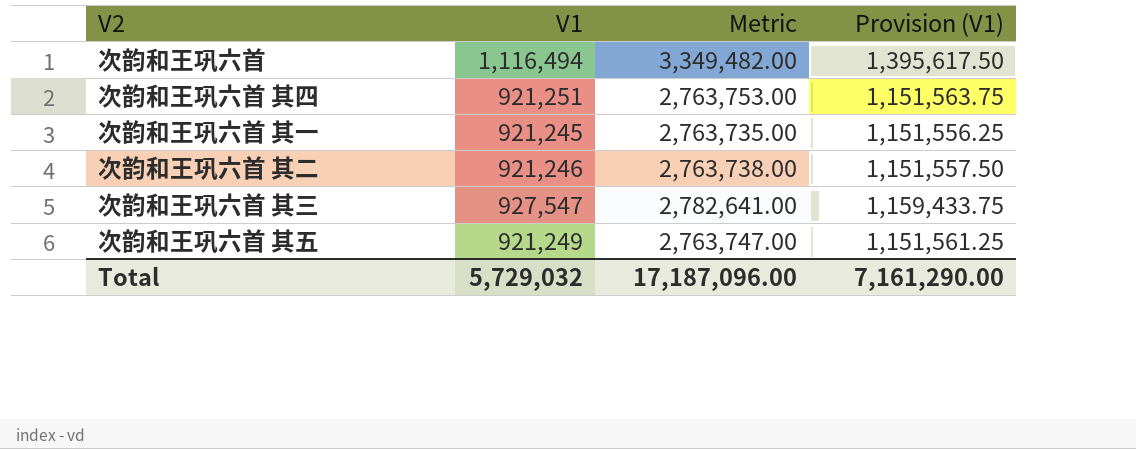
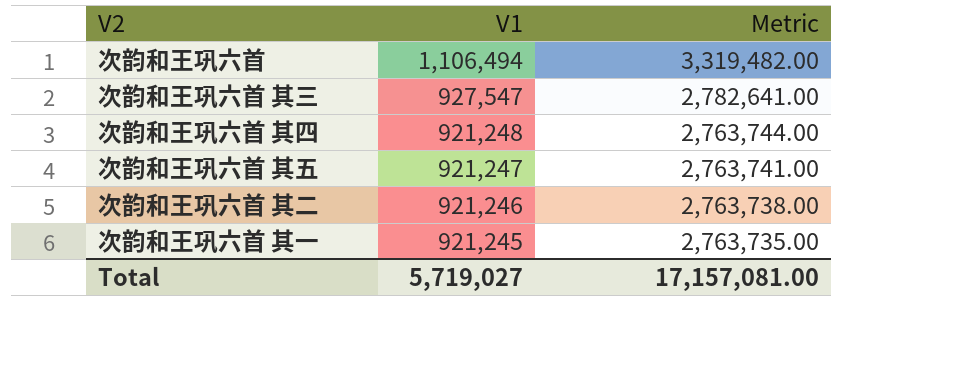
row order: none -> V1 descending
column Provision (V1) | formula: [V1] * 1.25 -> none
次韵和王巩六首 | V1: 1,116,494 -> 1,106,494
次韵和王巩六首 | Metric: 3,349,482.00 -> 3,319,482.00
次韵和王巩六首 其四 | V1: 921,251 -> 921,248
次韵和王巩六首 其四 | Metric: 2,763,753.00 -> 2,763,744.00
次韵和王巩六首 其五 | V1: 921,249 -> 921,247
次韵和王巩六首 其五 | Metric: 2,763,747.00 -> 2,763,741.00
Total | V1: 5,729,032 -> 5,719,027
Total | Metric: 17,187,096.00 -> 17,157,081.00

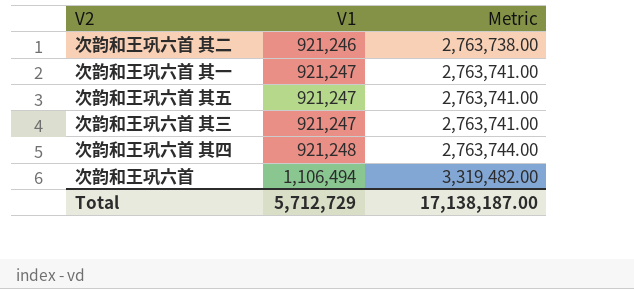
row order: V1 descending -> V1 ascending
次韵和王巩六首 其一 | V1: 921,245 -> 921,247
次韵和王巩六首 其一 | Metric: 2,763,735.00 -> 2,763,741.00
次韵和王巩六首 其三 | V1: 927,547 -> 921,247
次韵和王巩六首 其三 | Metric: 2,782,641.00 -> 2,763,741.00
Total | V1: 5,719,027 -> 5,712,729
Total | Metric: 17,157,081.00 -> 17,138,187.00

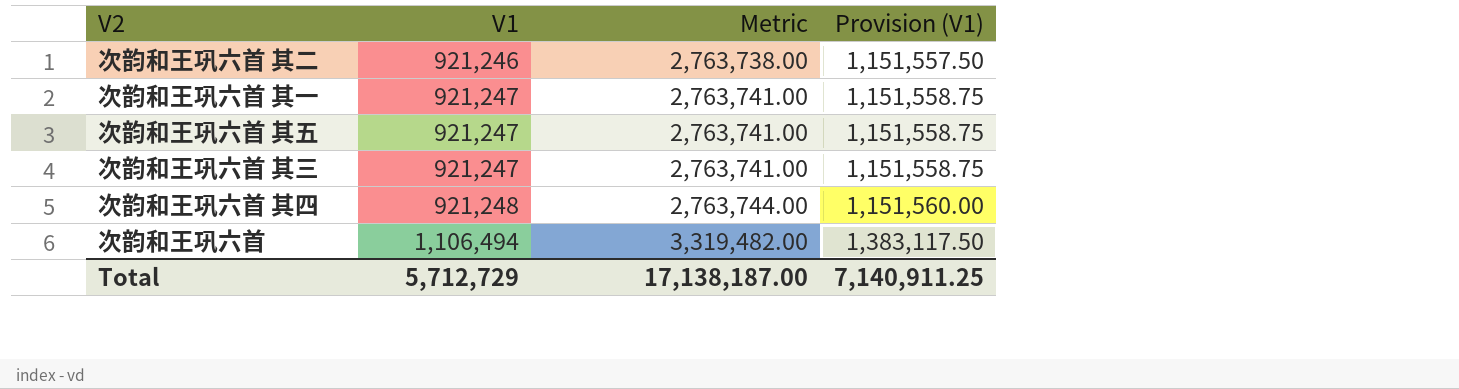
column Provision (V1) | formula: none -> [V1] * 1.25

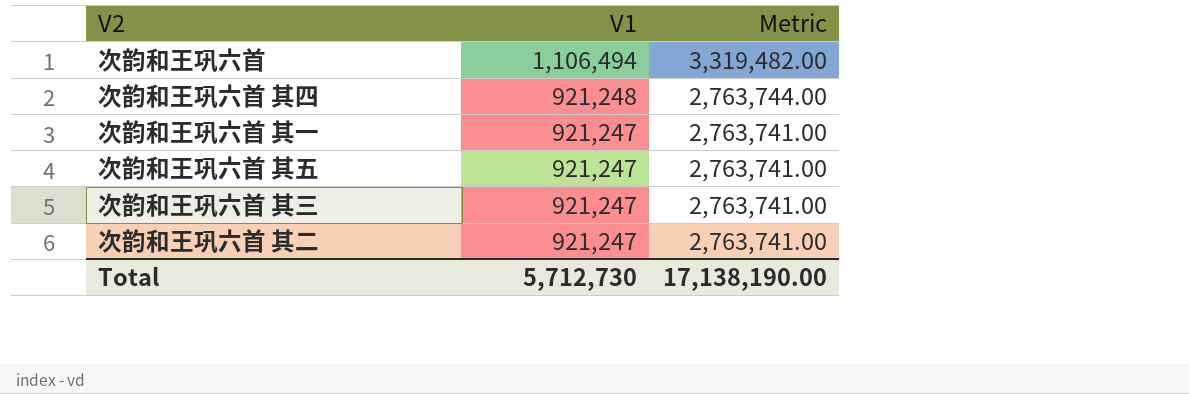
row order: V1 ascending -> V1 descending
column Provision (V1) | formula: [V1] * 1.25 -> none
次韵和王巩六首 其二 | V1: 921,246 -> 921,247
次韵和王巩六首 其二 | Metric: 2,763,738.00 -> 2,763,741.00
Total | V1: 5,712,729 -> 5,712,730
Total | Metric: 17,138,187.00 -> 17,138,190.00

